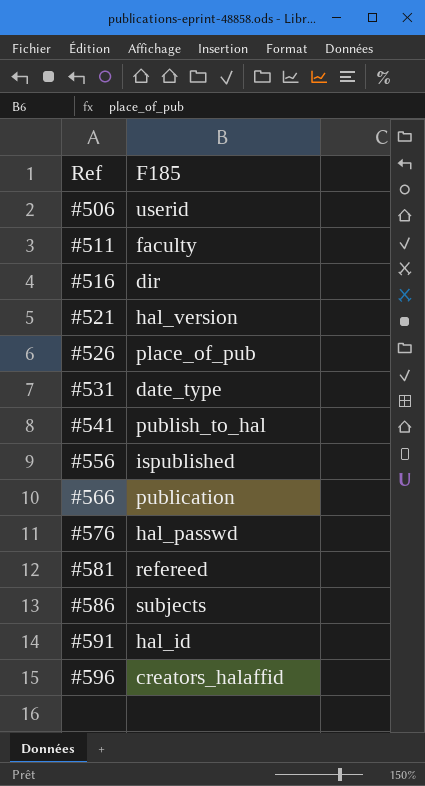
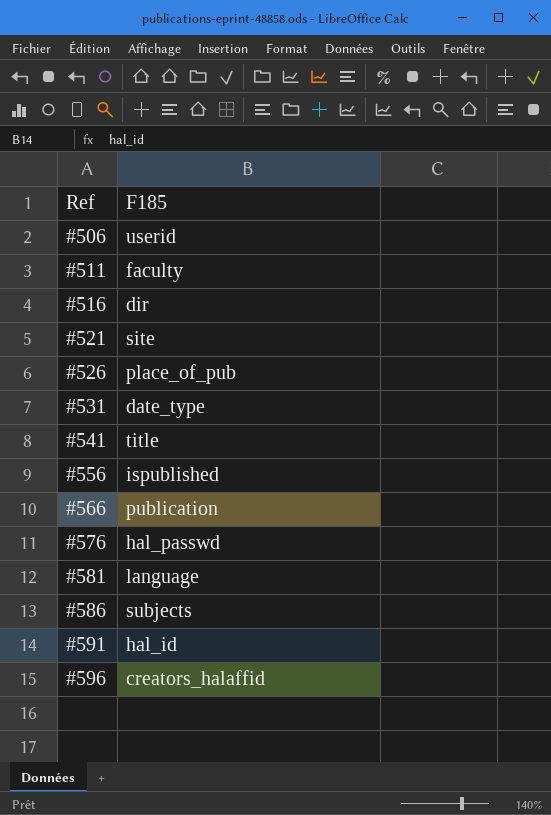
#521 | F185: hal_version -> site
#541 | F185: publish_to_hal -> title
#581 | F185: refereed -> language

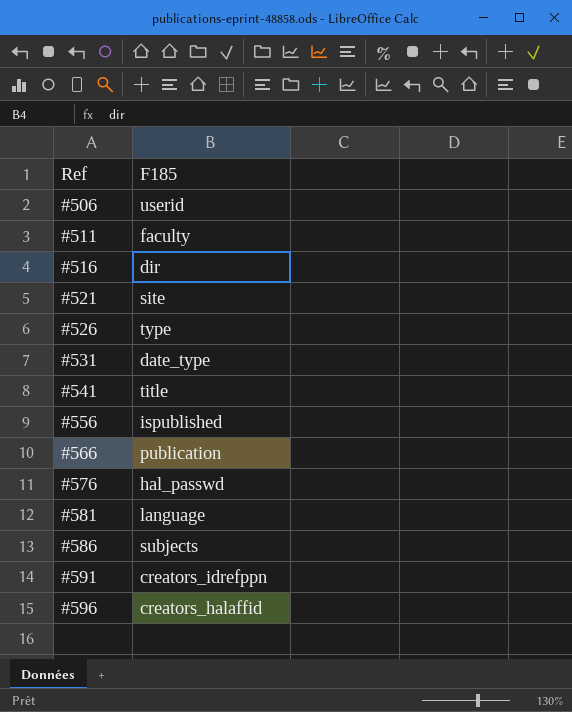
#526 | F185: place_of_pub -> type
#591 | F185: hal_id -> creators_idrefppn

